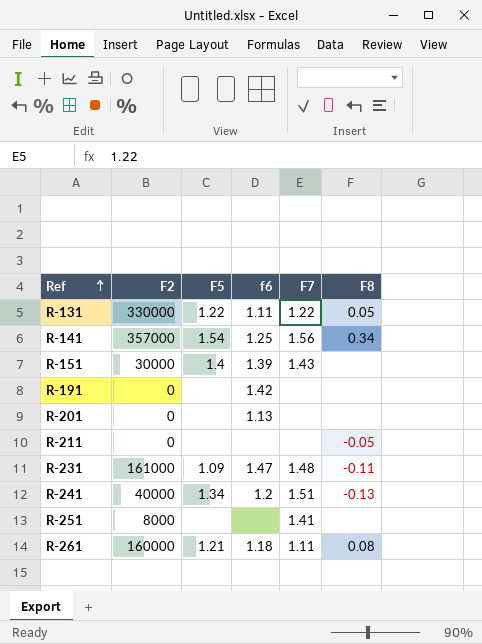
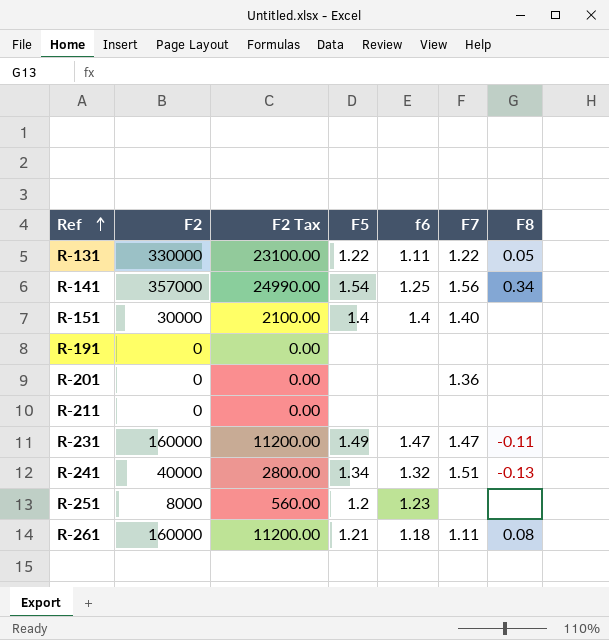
column F2 Tax | formula: none -> [F2] * 0.07
R-151 | f6: 1.39 -> 1.4
R-151 | F7: 1.43 -> 1.40
R-191 | f6: 1.42 -> none
R-201 | f6: 1.13 -> none
R-201 | F7: none -> 1.36
R-211 | F8: -0.05 -> none
R-231 | F2: 161000 -> 160000
R-231 | F5: 1.09 -> 1.49
R-231 | F7: 1.48 -> 1.47
R-241 | f6: 1.2 -> 1.32
R-251 | F5: none -> 1.2
R-251 | f6: none -> 1.23
R-251 | F7: 1.41 -> none

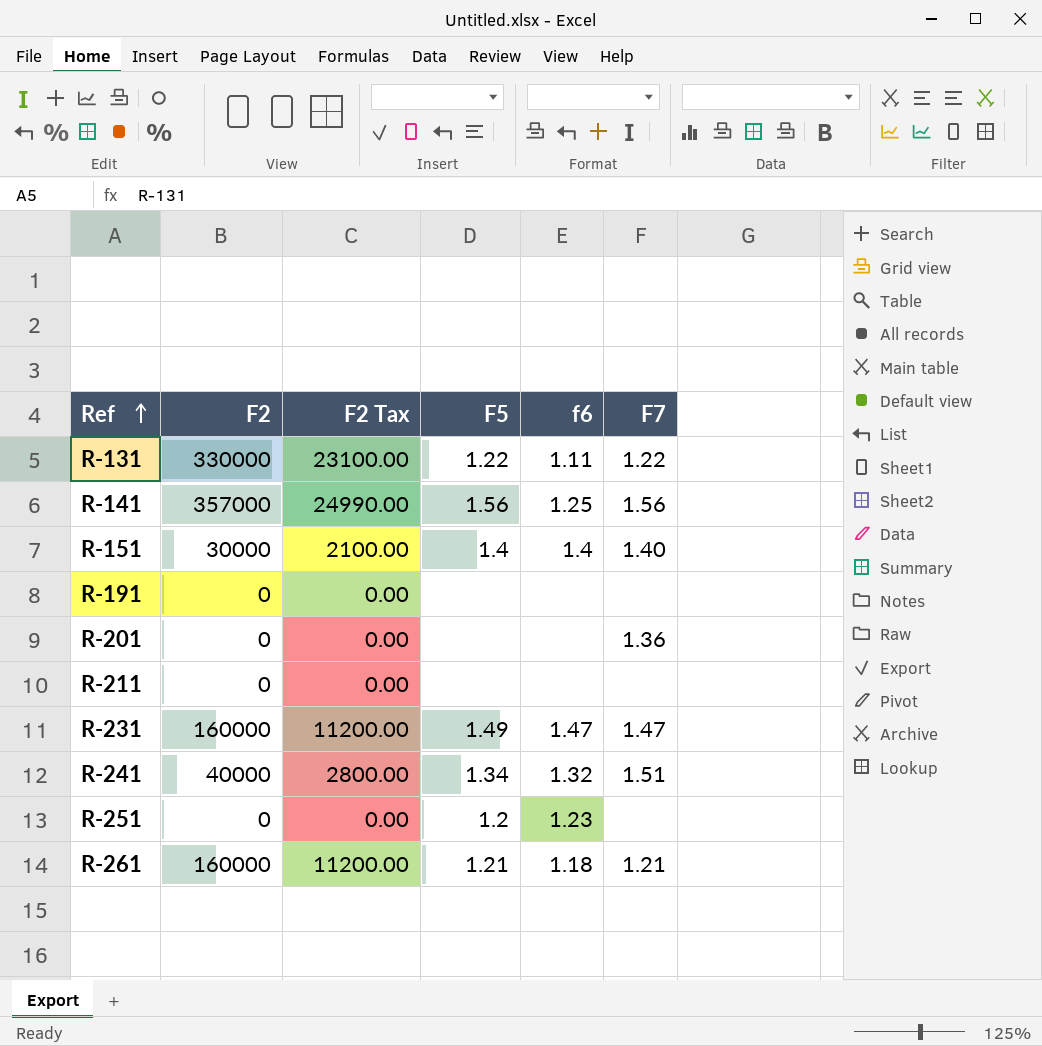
column F8 | position: 7 -> none
R-141 | F5: 1.54 -> 1.56
R-251 | F2: 8000 -> 0
R-251 | F2 Tax: 560.00 -> 0.00
R-261 | F7: 1.11 -> 1.21

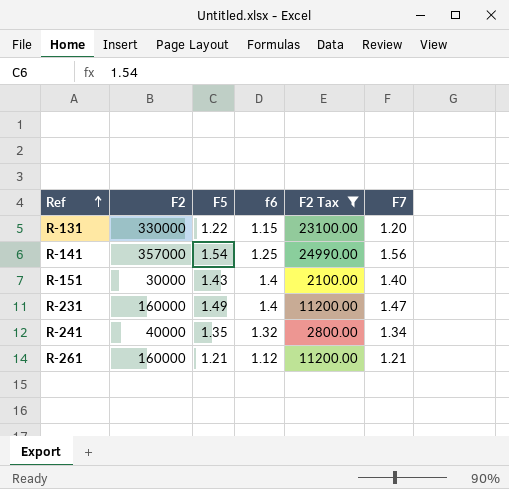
filter: none -> F2 Tax != 0.00
column F2 Tax | position: 3 -> 5
R-131 | f6: 1.11 -> 1.15
R-131 | F7: 1.22 -> 1.20
R-141 | F5: 1.56 -> 1.54
R-151 | F5: 1.4 -> 1.43
R-231 | f6: 1.47 -> 1.4
R-241 | F5: 1.34 -> 1.35
R-241 | F7: 1.51 -> 1.34
R-261 | f6: 1.18 -> 1.12

